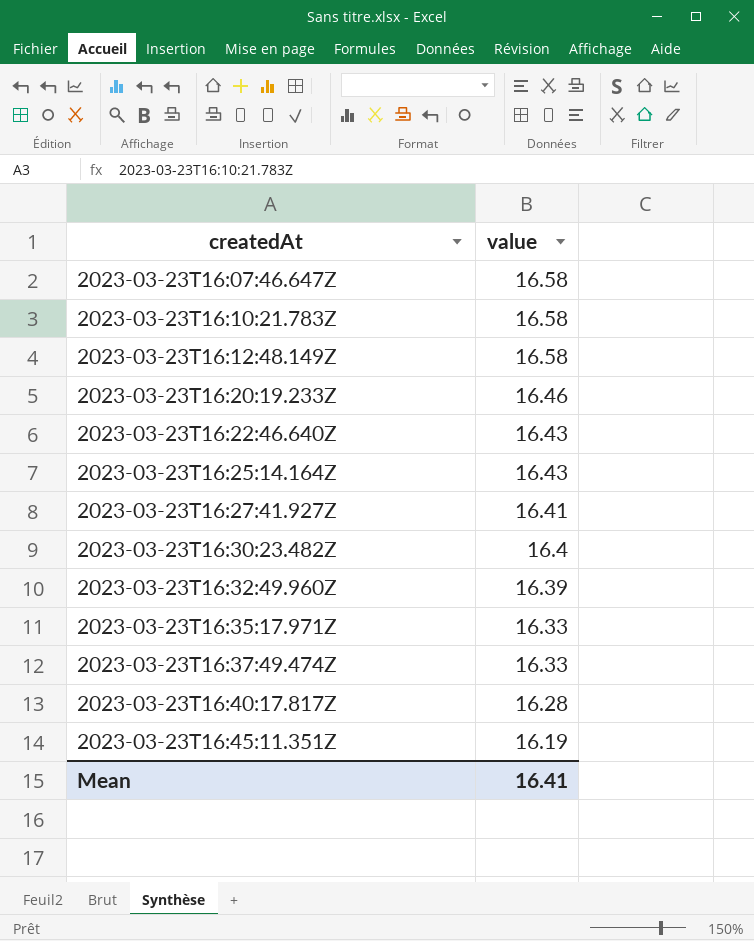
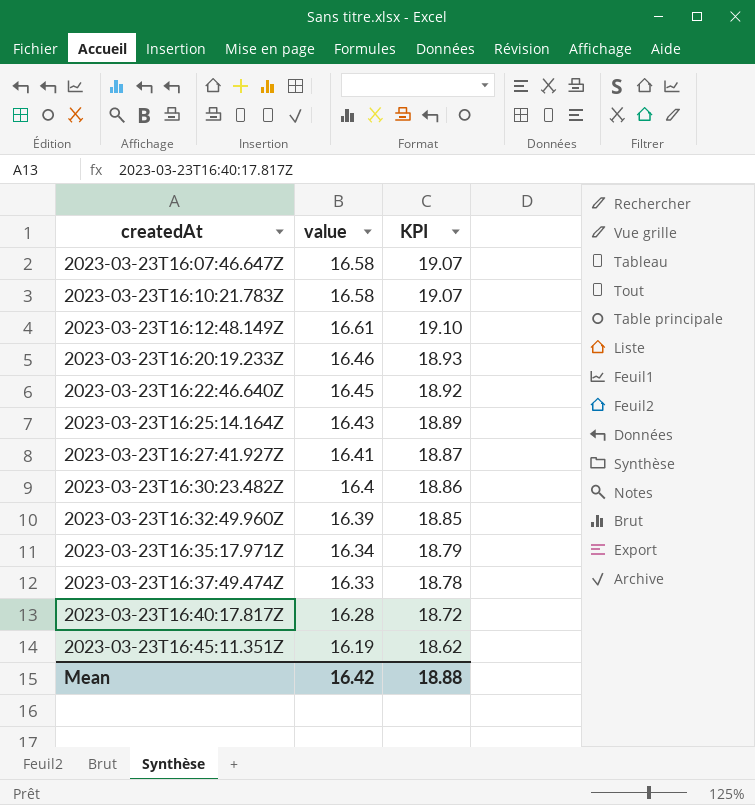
column KPI | formula: none -> [value] * 1.15
2023-03-23T16:12:48.149Z | value: 16.58 -> 16.61
2023-03-23T16:22:46.640Z | value: 16.43 -> 16.45
2023-03-23T16:35:17.971Z | value: 16.33 -> 16.34
Mean | value: 16.41 -> 16.42

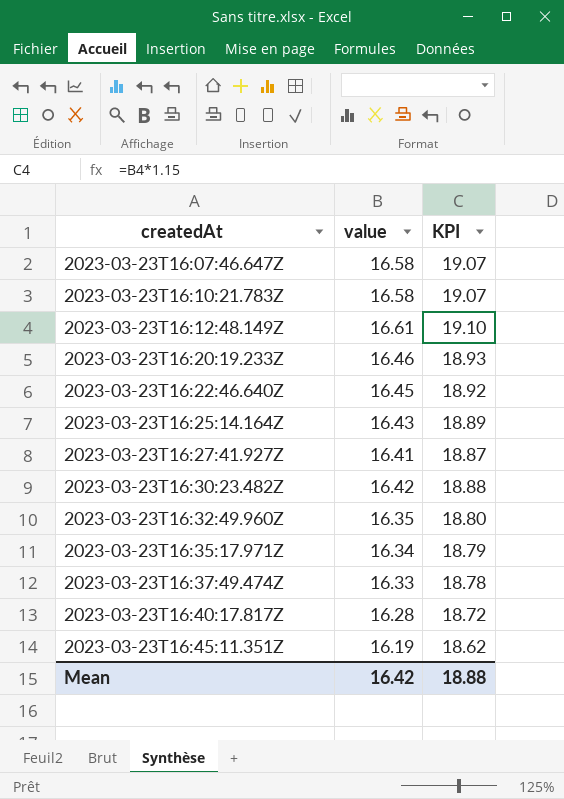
2023-03-23T16:30:23.482Z | value: 16.4 -> 16.42
2023-03-23T16:30:23.482Z | KPI: 18.86 -> 18.88
2023-03-23T16:32:49.960Z | value: 16.39 -> 16.35
2023-03-23T16:32:49.960Z | KPI: 18.85 -> 18.80

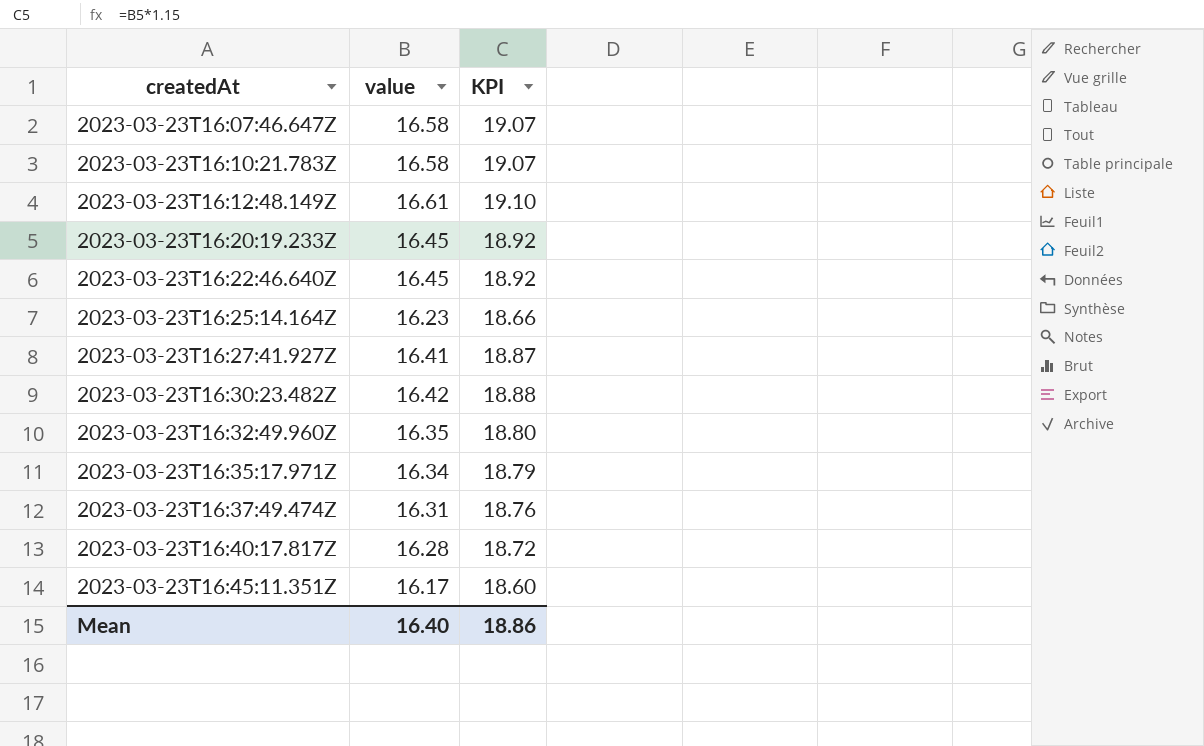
2023-03-23T16:20:19.233Z | value: 16.46 -> 16.45
2023-03-23T16:20:19.233Z | KPI: 18.93 -> 18.92
2023-03-23T16:25:14.164Z | value: 16.43 -> 16.23
2023-03-23T16:25:14.164Z | KPI: 18.89 -> 18.66
2023-03-23T16:37:49.474Z | value: 16.33 -> 16.31
2023-03-23T16:37:49.474Z | KPI: 18.78 -> 18.76
2023-03-23T16:45:11.351Z | value: 16.19 -> 16.17
2023-03-23T16:45:11.351Z | KPI: 18.62 -> 18.60
Mean | value: 16.42 -> 16.40
Mean | KPI: 18.88 -> 18.86

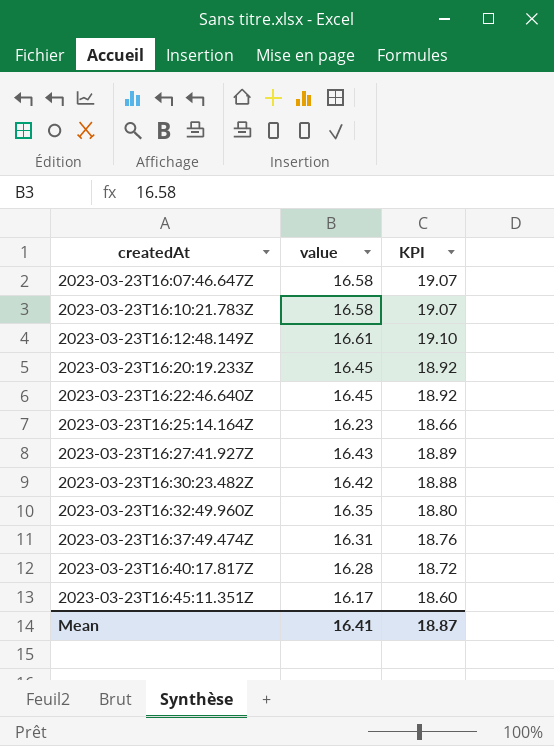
row 2023-03-23T16:35:17.971Z: 16.34 | 18.79 -> none
2023-03-23T16:27:41.927Z | value: 16.41 -> 16.43
2023-03-23T16:27:41.927Z | KPI: 18.87 -> 18.89
Mean | value: 16.40 -> 16.41
Mean | KPI: 18.86 -> 18.87

